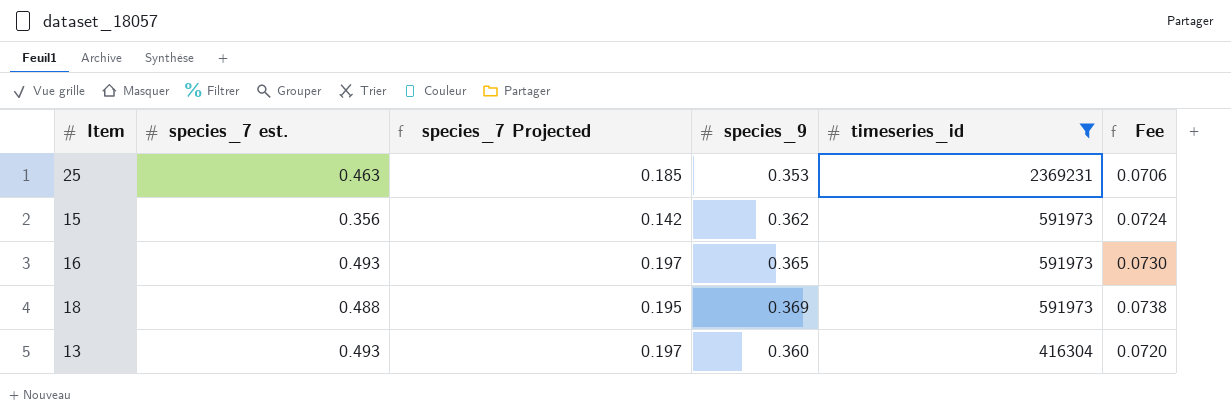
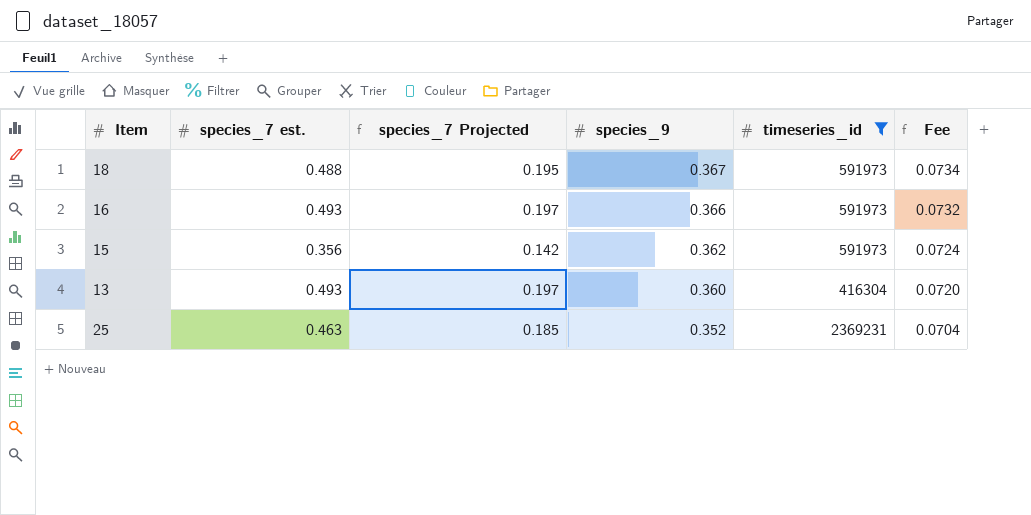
row order: timeseries_id descending -> species_9 descending
18 | species_9: 0.369 -> 0.367
18 | Fee: 0.0738 -> 0.0734
16 | species_9: 0.365 -> 0.366
16 | Fee: 0.0730 -> 0.0732
25 | species_9: 0.353 -> 0.352
25 | Fee: 0.0706 -> 0.0704

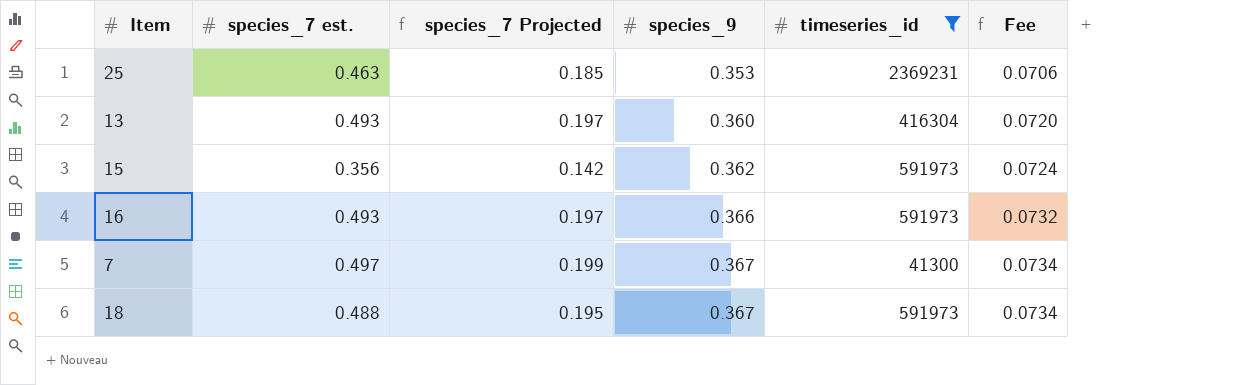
row order: species_9 descending -> species_9 ascending
25 | species_9: 0.352 -> 0.353
25 | Fee: 0.0704 -> 0.0706
row 7: none -> 0.497 | 0.199 | 0.367 | 41300 | 0.0734

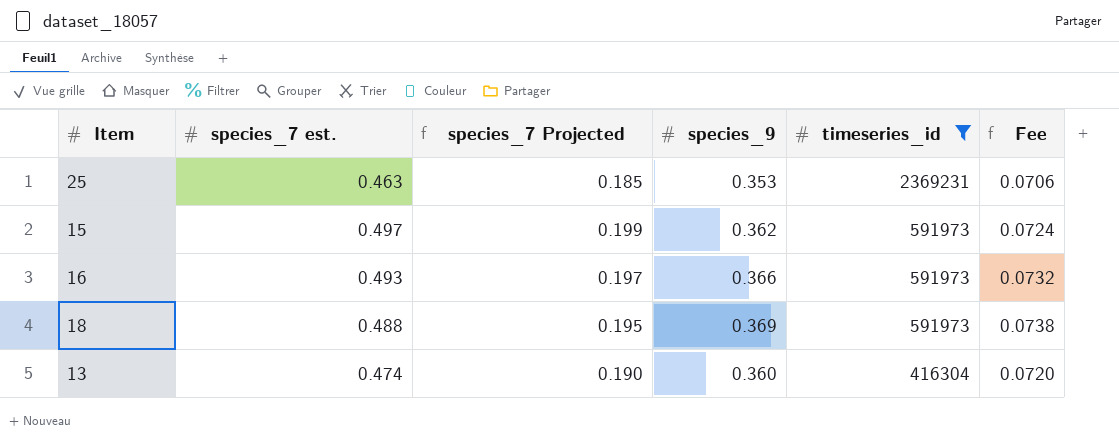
row order: species_9 ascending -> timeseries_id descending
row 7: 0.497 | 0.199 | 0.367 | 41300 | 0.0734 -> none
15 | species_7 est.: 0.356 -> 0.497
15 | species_7 Projected: 0.142 -> 0.199
18 | species_9: 0.367 -> 0.369
18 | Fee: 0.0734 -> 0.0738
13 | species_7 est.: 0.493 -> 0.474
13 | species_7 Projected: 0.197 -> 0.190

